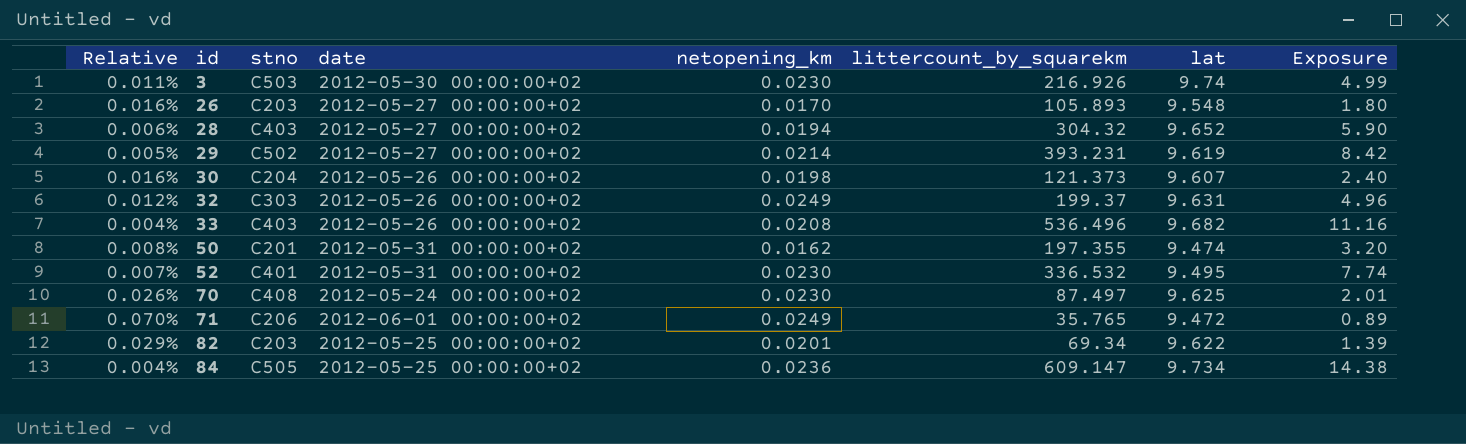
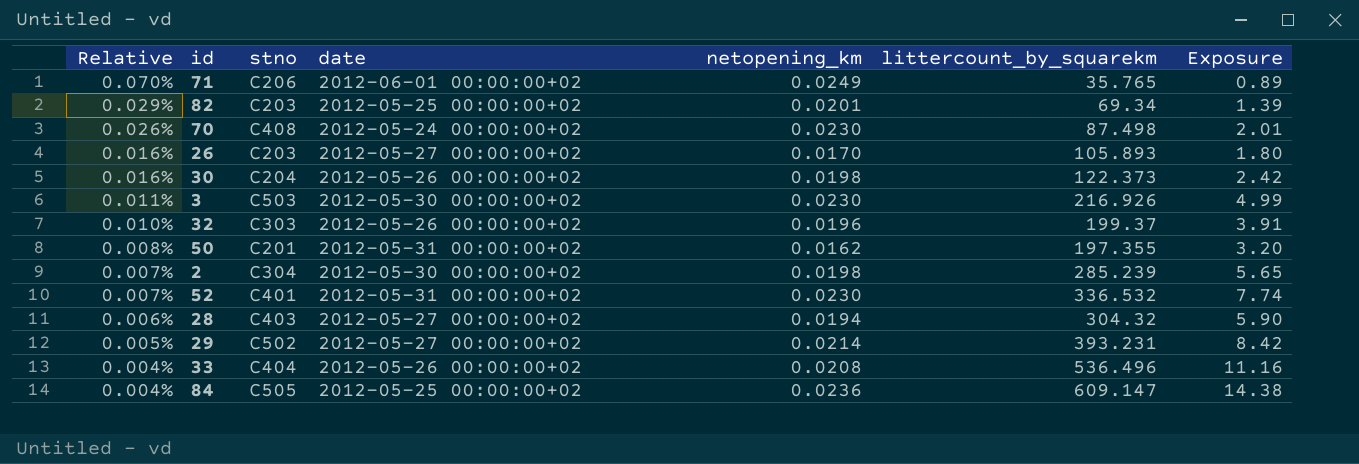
row order: id ascending -> Relative descending
column lat | position: 7 -> none
70 | littercount_by_squarekm: 87.497 -> 87.498
30 | littercount_by_squarekm: 121.373 -> 122.373
30 | Exposure: 2.40 -> 2.42
32 | Relative: 0.012% -> 0.010%
32 | netopening_km: 0.0249 -> 0.0196
32 | Exposure: 4.96 -> 3.91
row 2: none -> 0.007% | C304 | 2012-05-30 00:00:00+02 | 0.0198 | 285.239 | 5.65
33 | stno: C403 -> C404

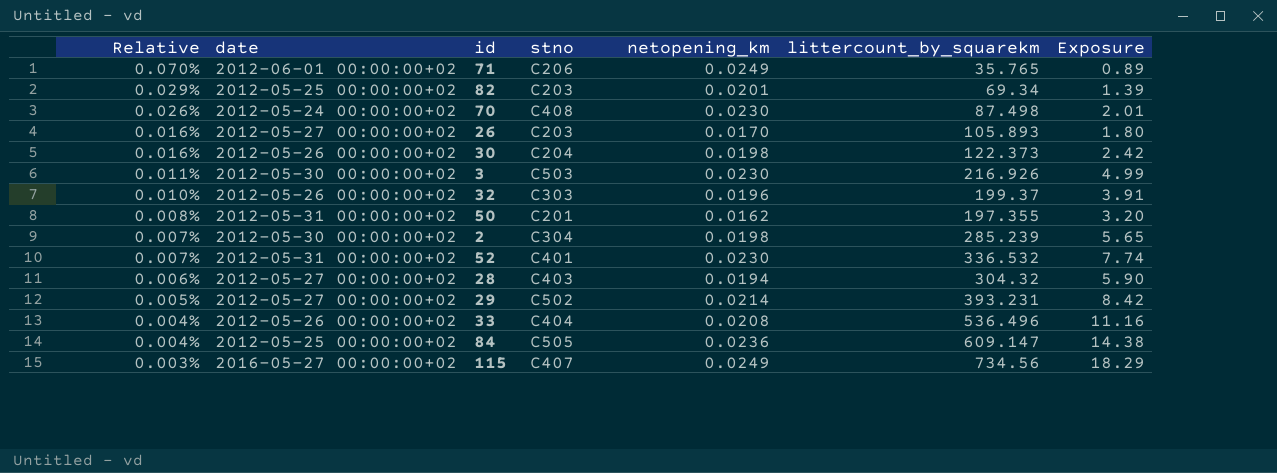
column date | position: 4 -> 2
row 115: none -> 0.003% | 2016-05-27 00:00:00+02 | C407 | 0.0249 | 734.56 | 18.29

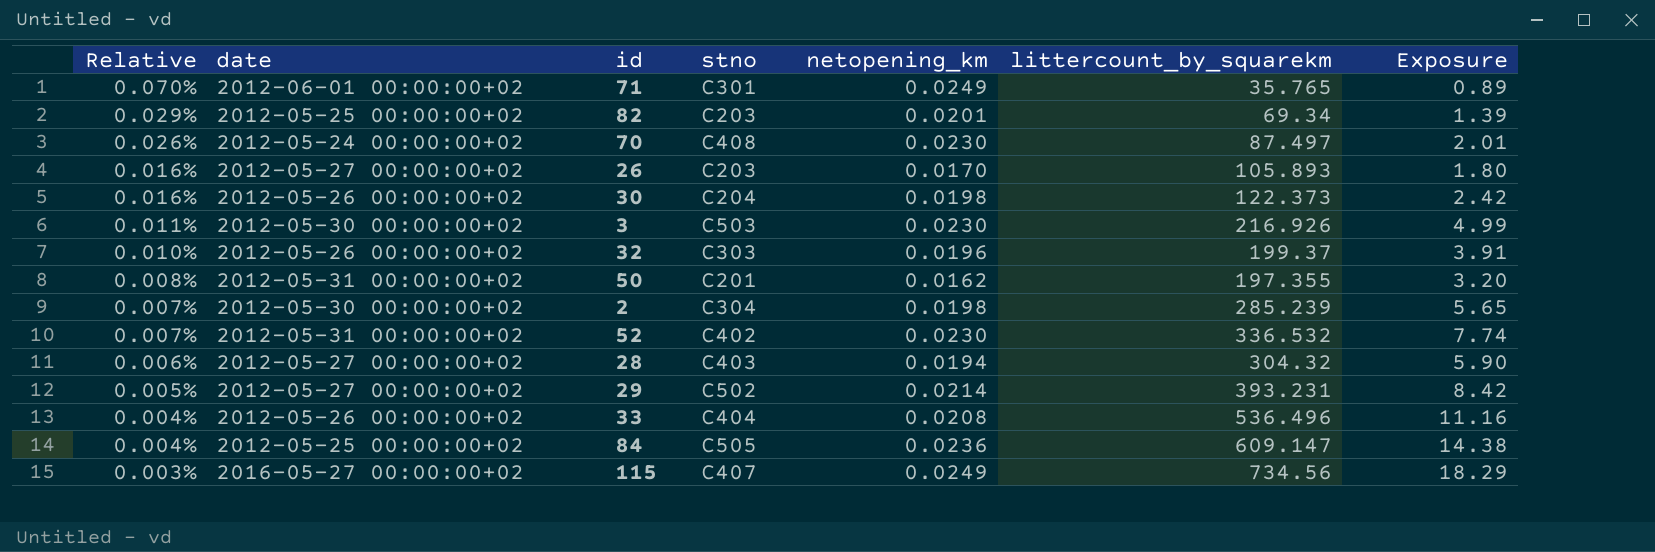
71 | stno: C206 -> C301
70 | littercount_by_squarekm: 87.498 -> 87.497
52 | stno: C401 -> C402

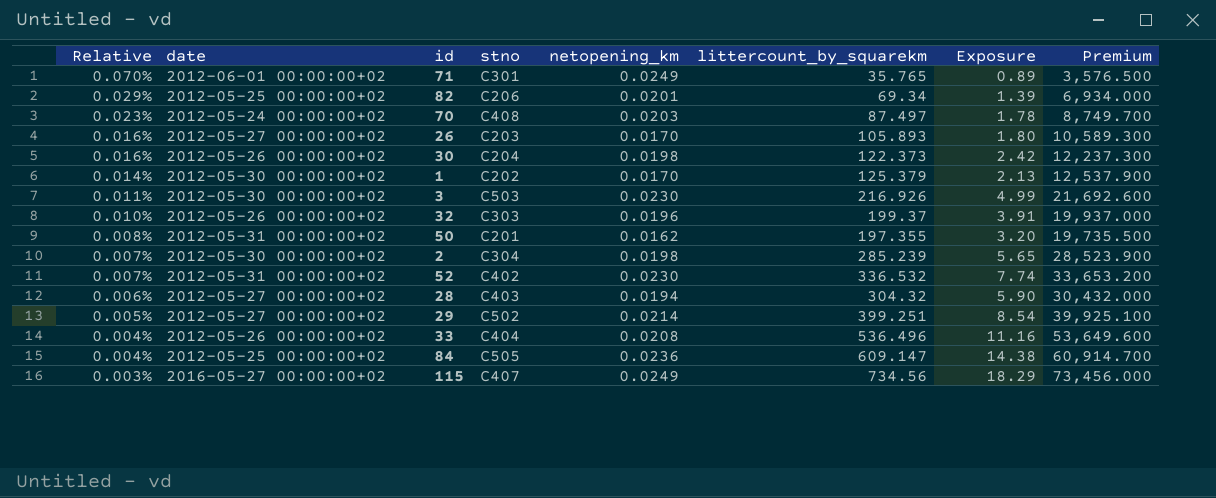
column Premium | formula: none -> [littercount_by_squarekm] * 100
82 | stno: C203 -> C206
70 | Relative: 0.026% -> 0.023%
70 | netopening_km: 0.0230 -> 0.0203
70 | Exposure: 2.01 -> 1.78
row 1: none -> 0.014% | 2012-05-30 00:00:00+02 | C202 | 0.0170 | 125.379 | 2.13 | 12,537.900
29 | littercount_by_squarekm: 393.231 -> 399.251
29 | Exposure: 8.42 -> 8.54

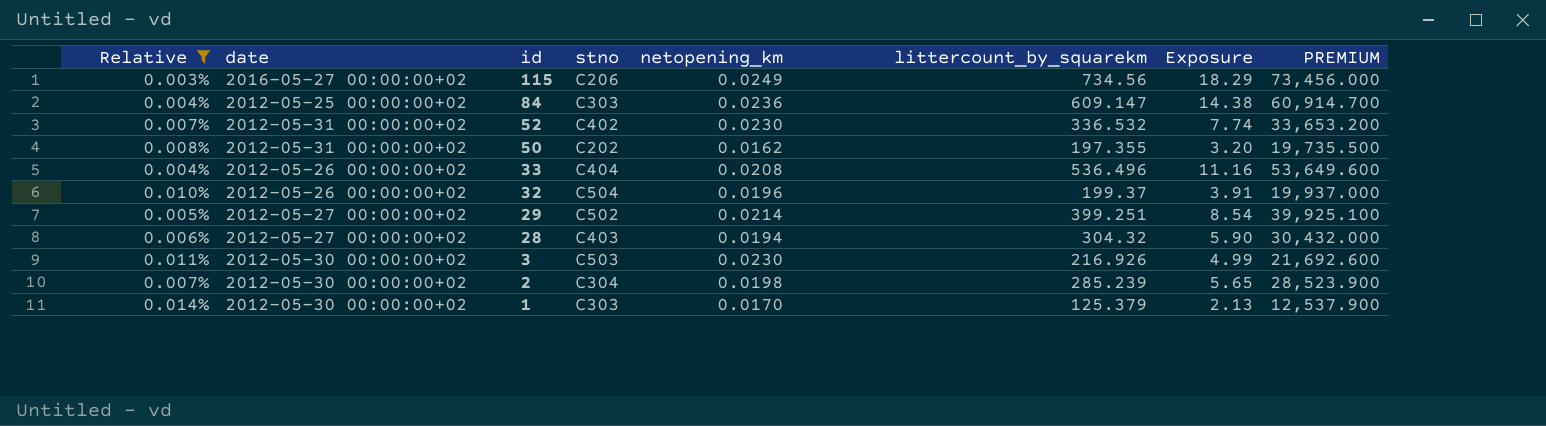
filter: none -> Relative <= 0.014%
row order: Relative descending -> id descending
column name: Premium -> PREMIUM
115 | stno: C407 -> C206
84 | stno: C505 -> C303
50 | stno: C201 -> C202
32 | stno: C303 -> C504
1 | stno: C202 -> C303

